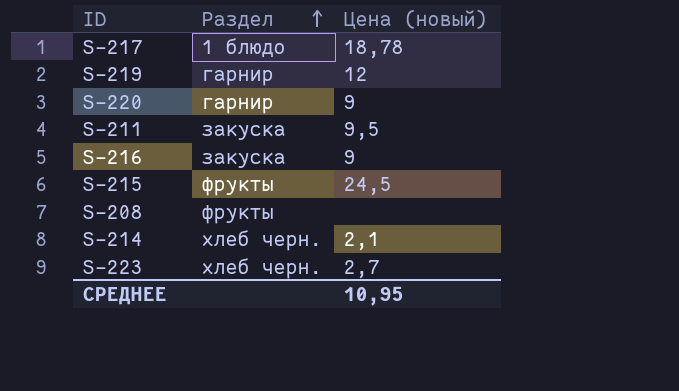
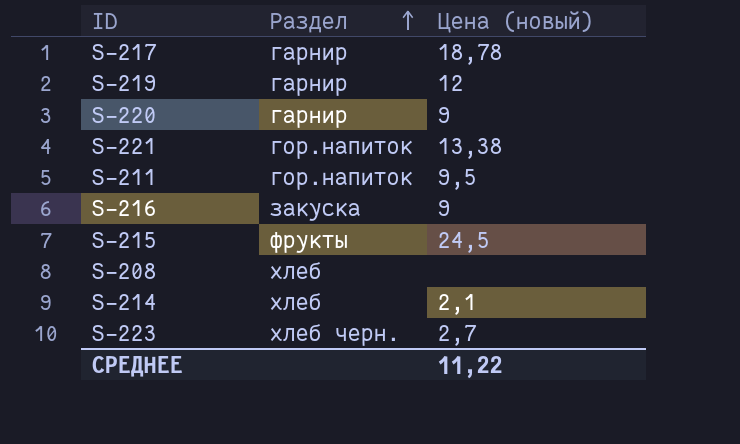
S-217 | Раздел: 1 блюдо -> гарнир
row S-221: none -> гор.напиток | 13,38
S-211 | Раздел: закуска -> гор.напиток
S-208 | Раздел: фрукты -> хлеб
S-214 | Раздел: хлеб черн. -> хлеб
СРЕДНЕЕ | Цена (новый): 10,95 -> 11,22

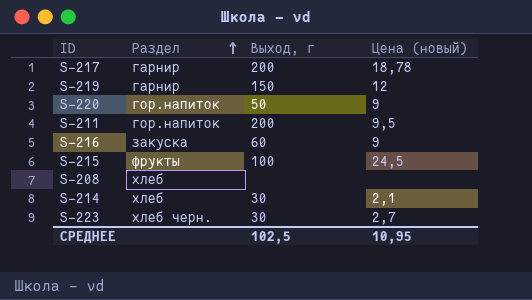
column Выход, г | position: none -> 3
row S-221: гор.напиток | 13,38 -> none
S-220 | Раздел: гарнир -> гор.напиток
СРЕДНЕЕ | Цена (новый): 11,22 -> 10,95

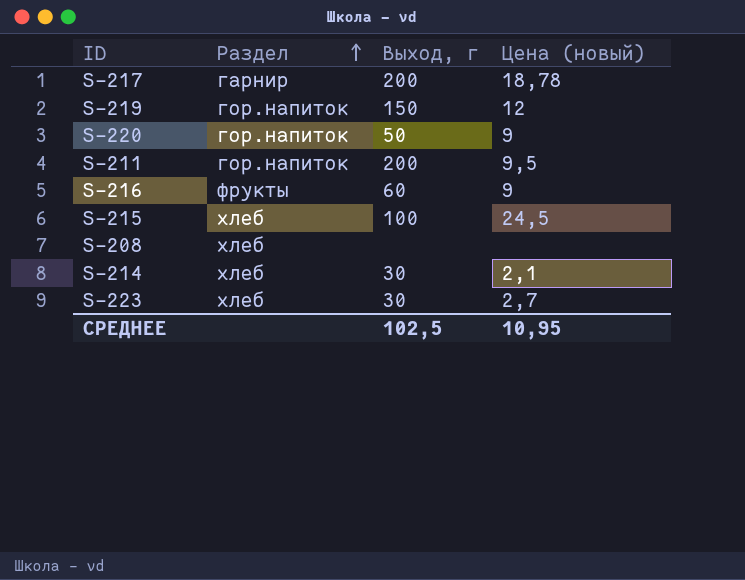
S-219 | Раздел: гарнир -> гор.напиток
S-216 | Раздел: закуска -> фрукты
S-215 | Раздел: фрукты -> хлеб
S-223 | Раздел: хлеб черн. -> хлеб

